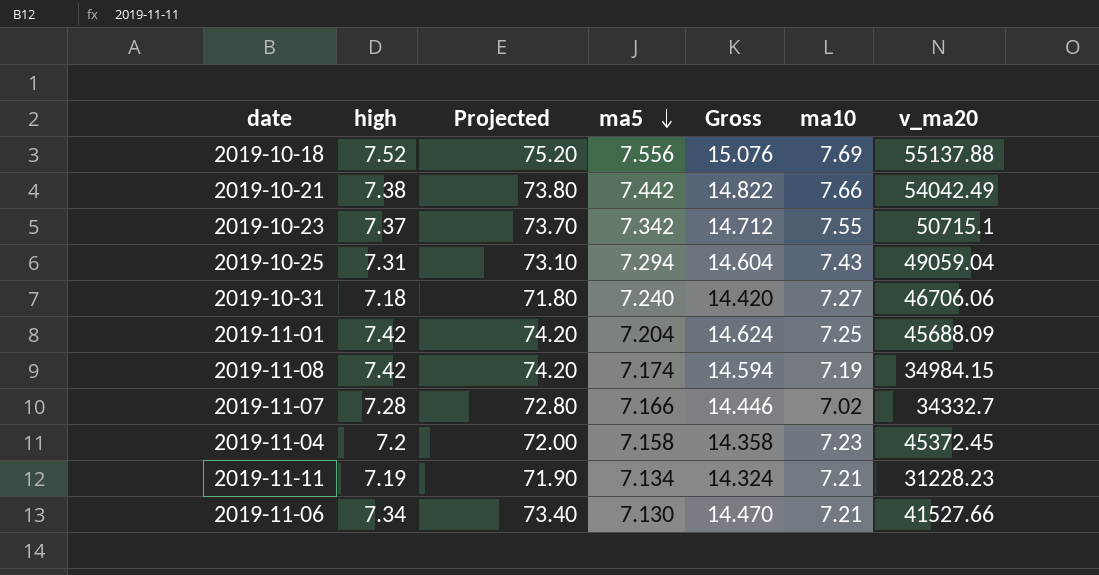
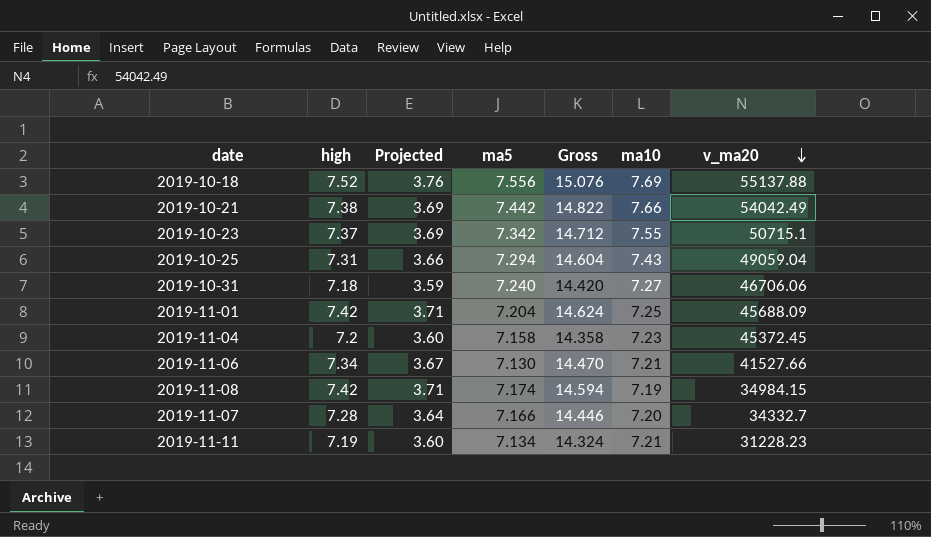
row order: ma5 descending -> v_ma20 descending
column Projected | formula: [high] * 10 -> [high] * 0.5
2019-11-07 | ma10: 7.02 -> 7.20

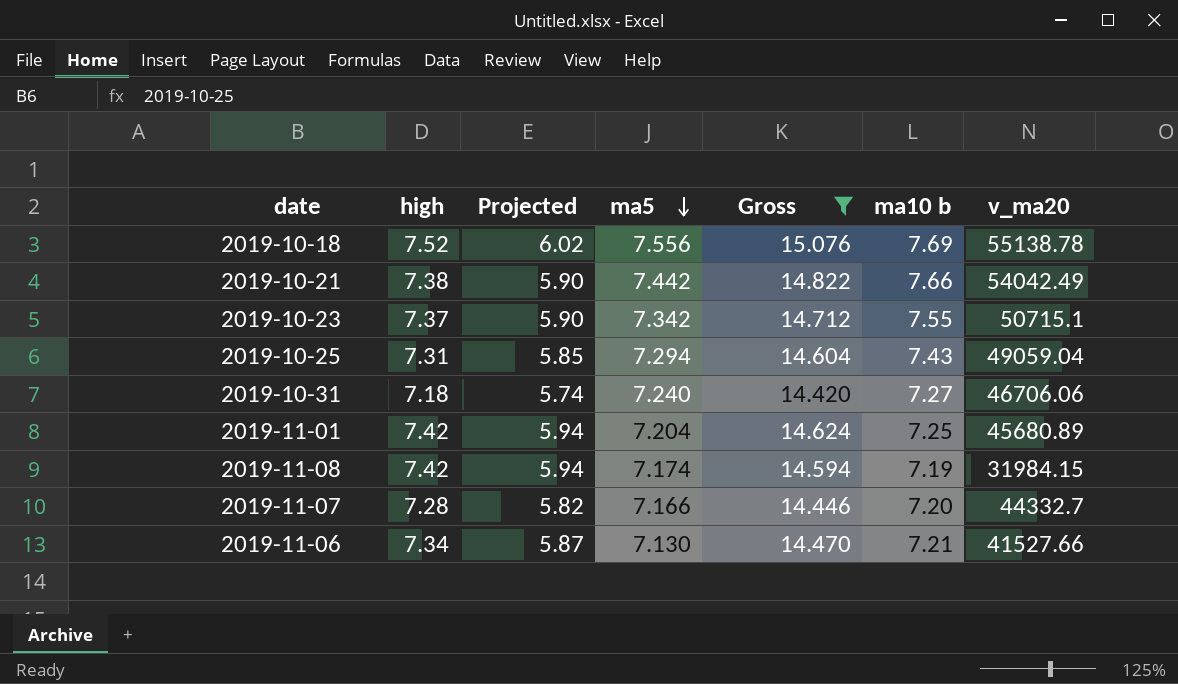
filter: none -> Gross >= 14.420
row order: v_ma20 descending -> ma5 descending
column Projected | formula: [high] * 0.5 -> [high] * 0.8
column name: ma10 -> ma10 b
2019-10-18 | v_ma20: 55137.88 -> 55138.78
2019-11-01 | v_ma20: 45688.09 -> 45680.89
2019-11-08 | v_ma20: 34984.15 -> 31984.15
2019-11-07 | v_ma20: 34332.7 -> 44332.7

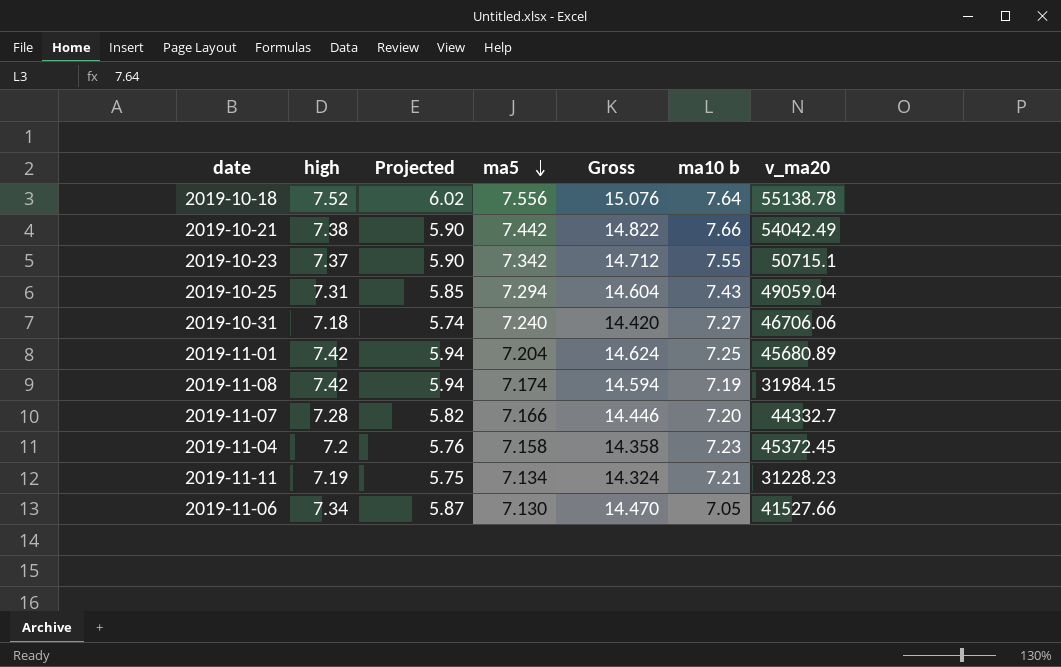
filter: Gross >= 14.420 -> none
2019-10-18 | ma10 b: 7.69 -> 7.64
2019-11-06 | ma10 b: 7.21 -> 7.05

